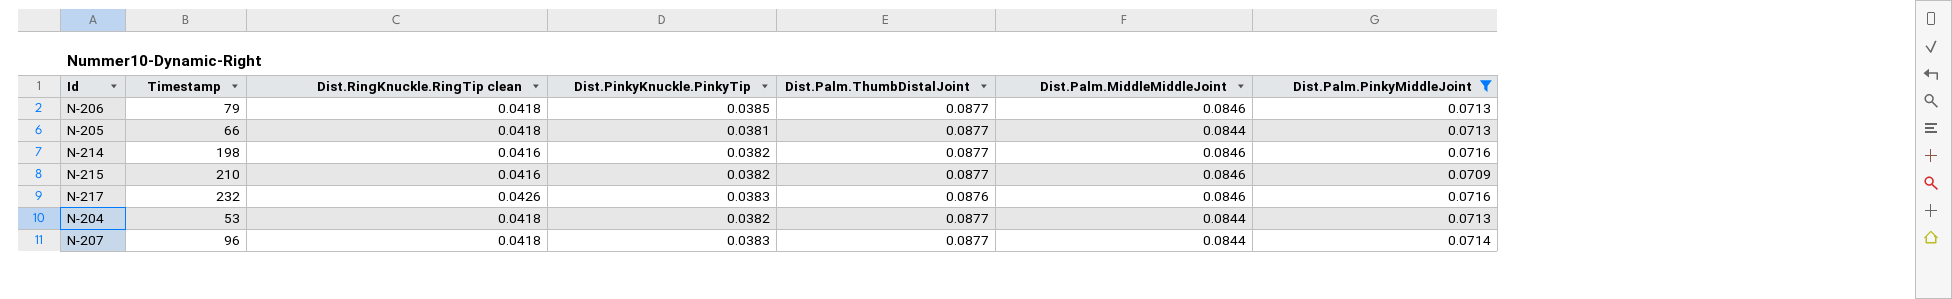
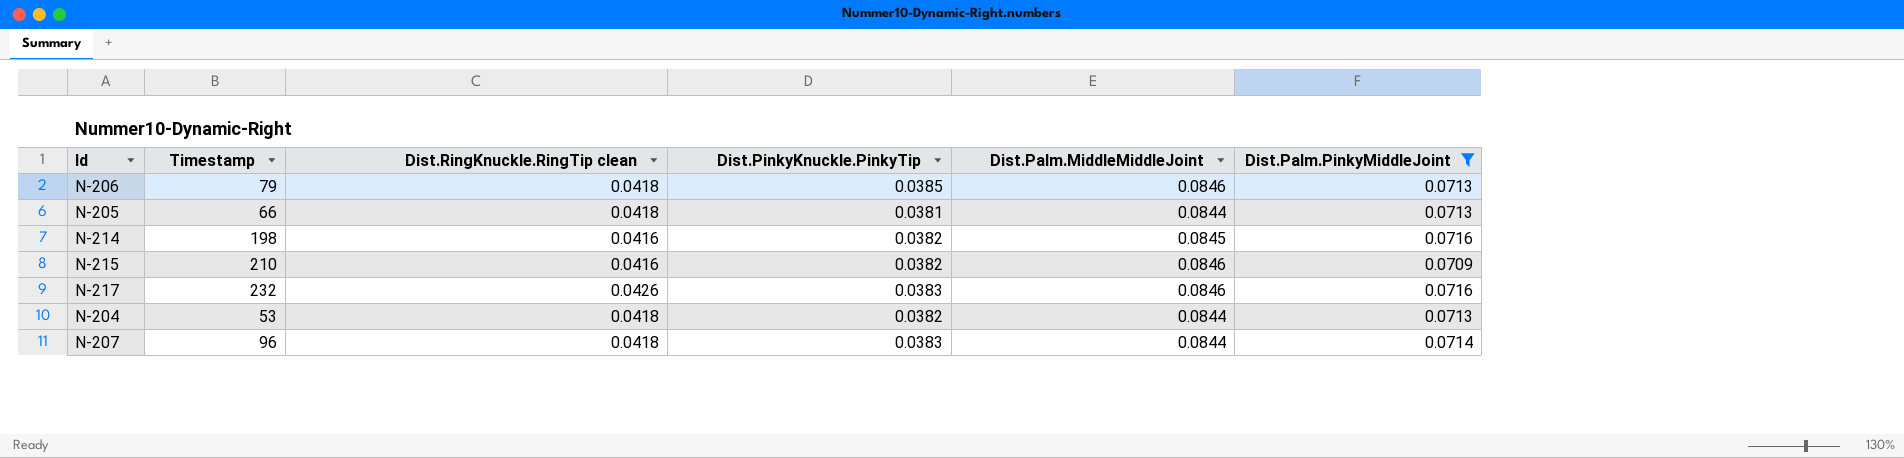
column Dist.Palm.ThumbDistalJoint | position: 5 -> none
N-214 | Dist.Palm.MiddleMiddleJoint: 0.0846 -> 0.0845

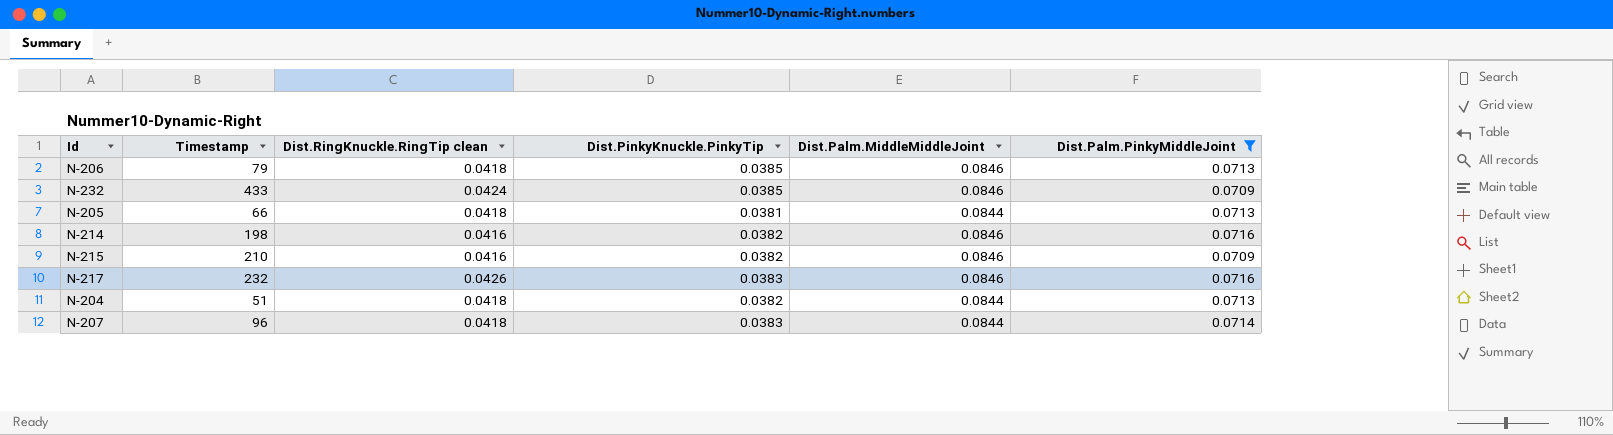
row N-232: none -> 433 | 0.0424 | 0.0385 | 0.0846 | 0.0709
N-214 | Dist.Palm.MiddleMiddleJoint: 0.0845 -> 0.0846
N-204 | Timestamp: 53 -> 51

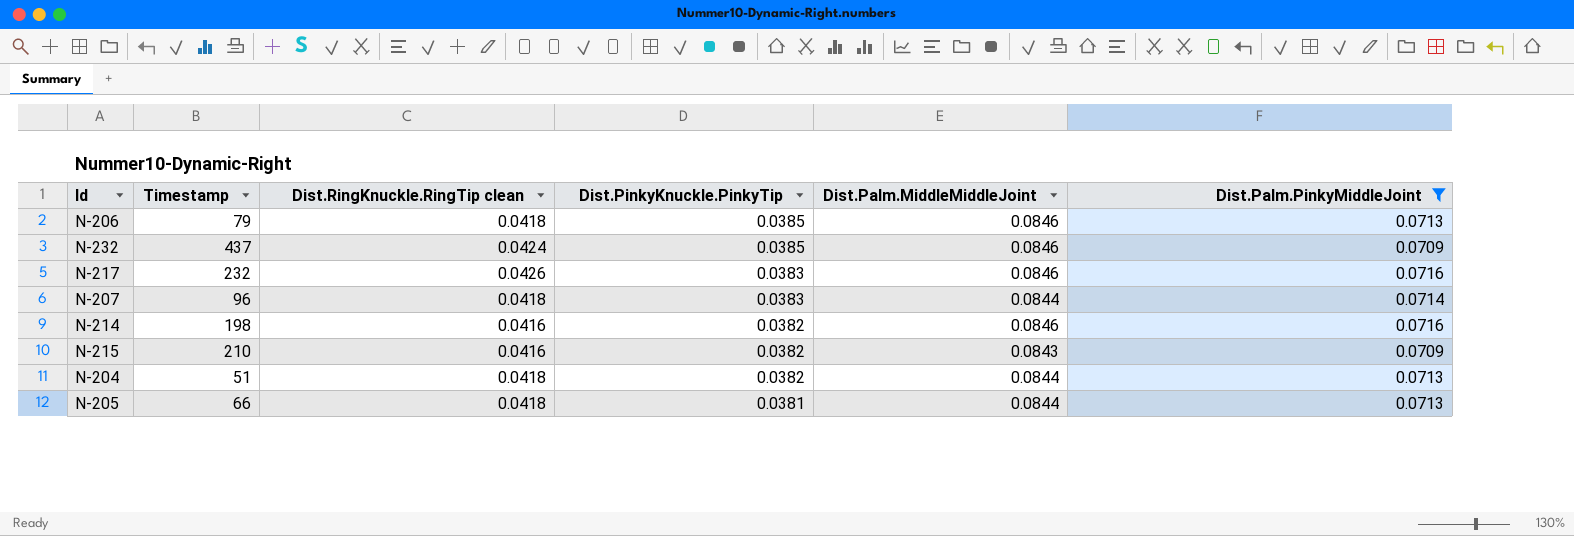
row order: none -> Dist.PinkyKnuckle.PinkyTip descending
N-232 | Timestamp: 433 -> 437
N-215 | Dist.Palm.MiddleMiddleJoint: 0.0846 -> 0.0843

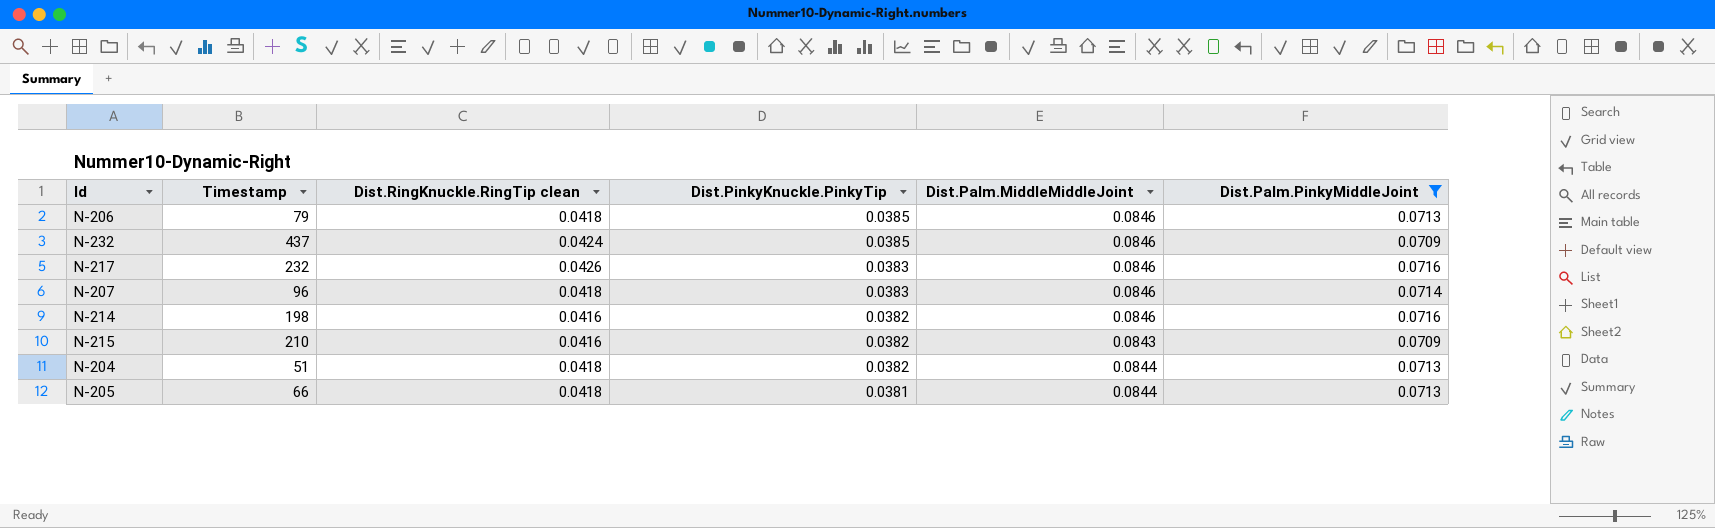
N-207 | Dist.Palm.MiddleMiddleJoint: 0.0844 -> 0.0846

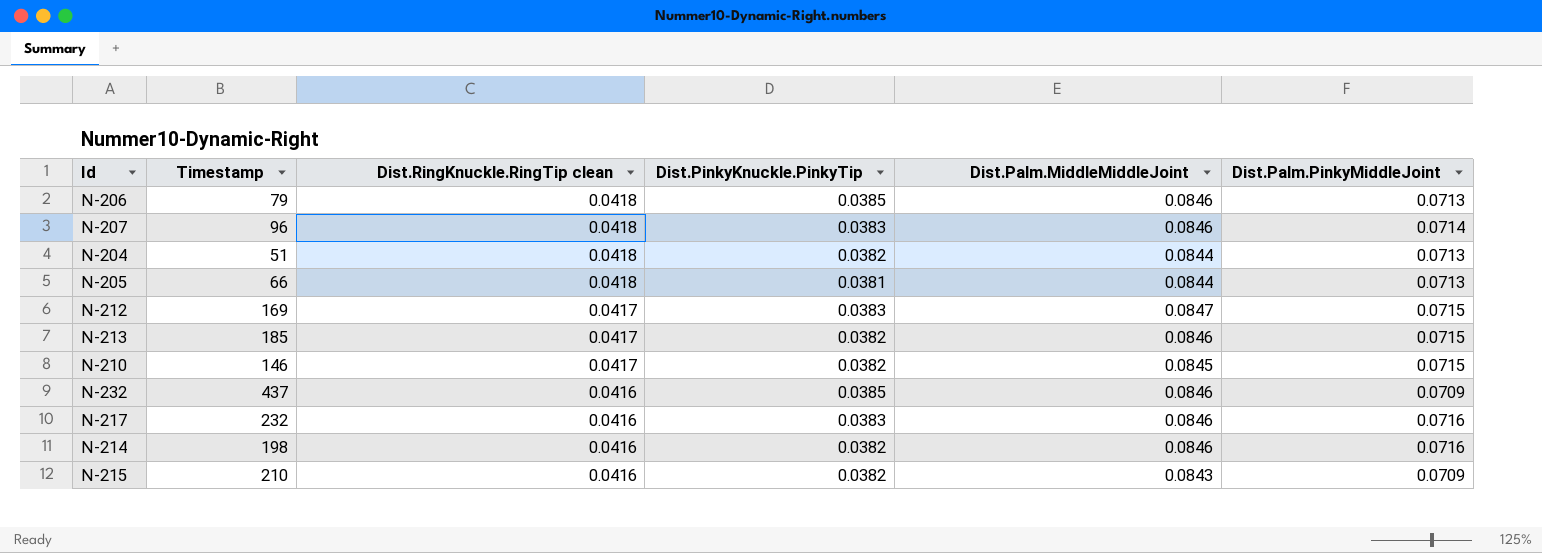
filter: Dist.Palm.PinkyMiddleJoint != 0.0715 -> none
row order: Dist.PinkyKnuckle.PinkyTip descending -> Dist.RingKnuckle.RingTip clean descending
N-232 | Dist.RingKnuckle.RingTip clean: 0.0424 -> 0.0416
N-217 | Dist.RingKnuckle.RingTip clean: 0.0426 -> 0.0416

